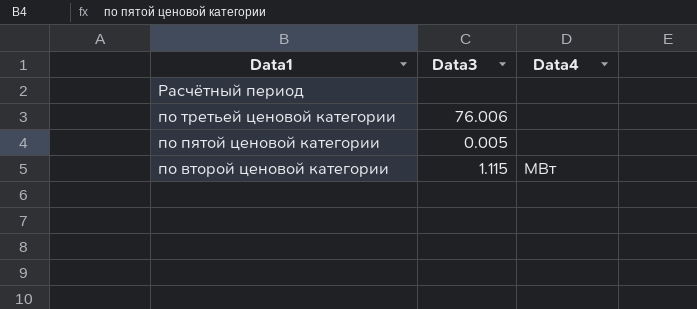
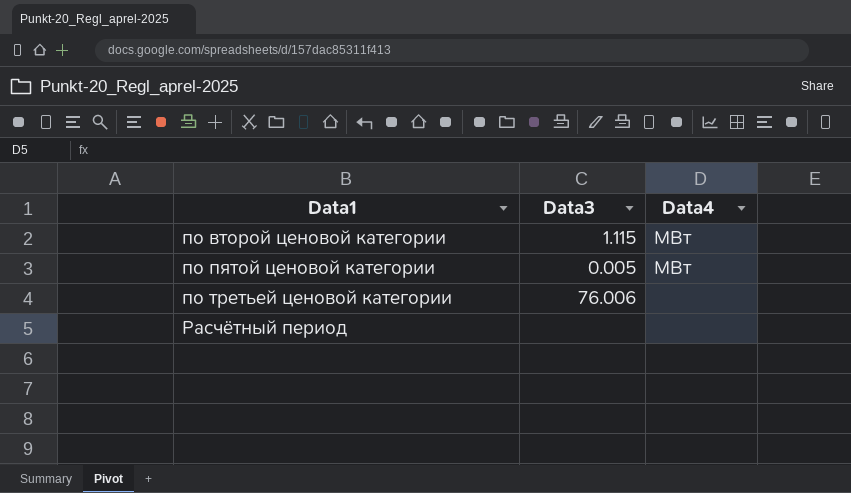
row order: Data1 descending -> Data1 ascending
по пятой ценовой категории | Data4: none -> МВт

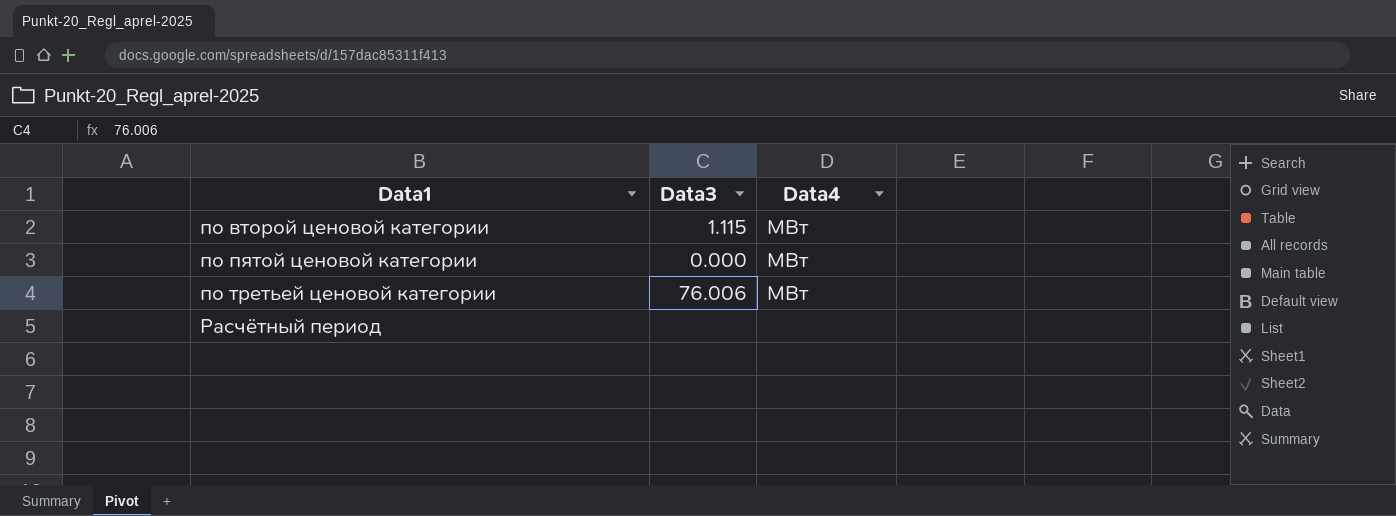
по пятой ценовой категории | Data3: 0.005 -> 0.000
по третьей ценовой категории | Data4: none -> МВт

